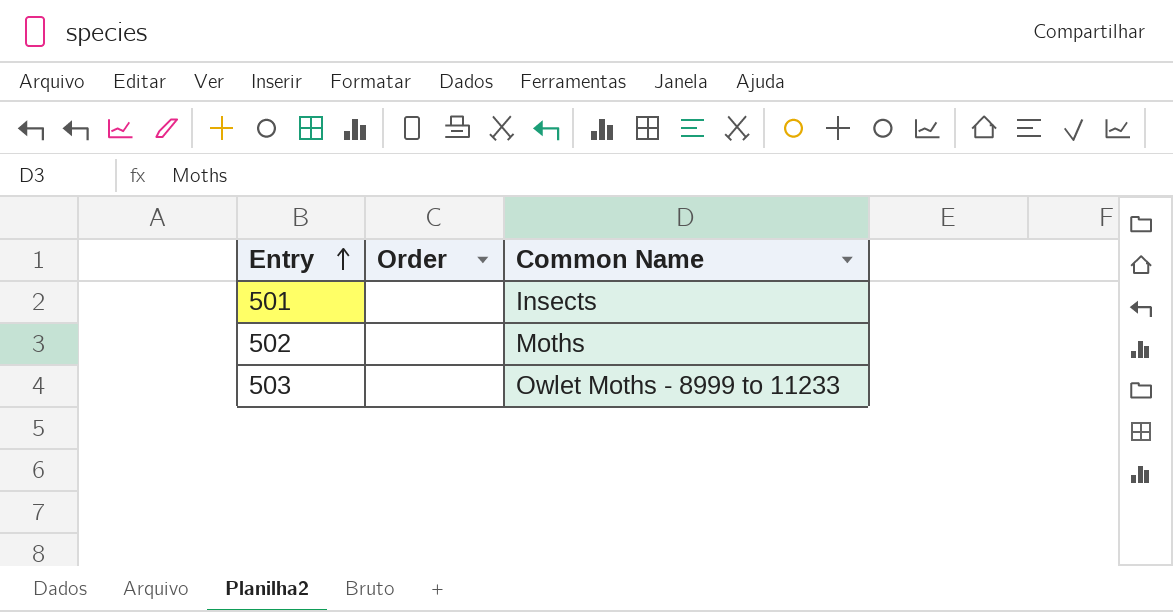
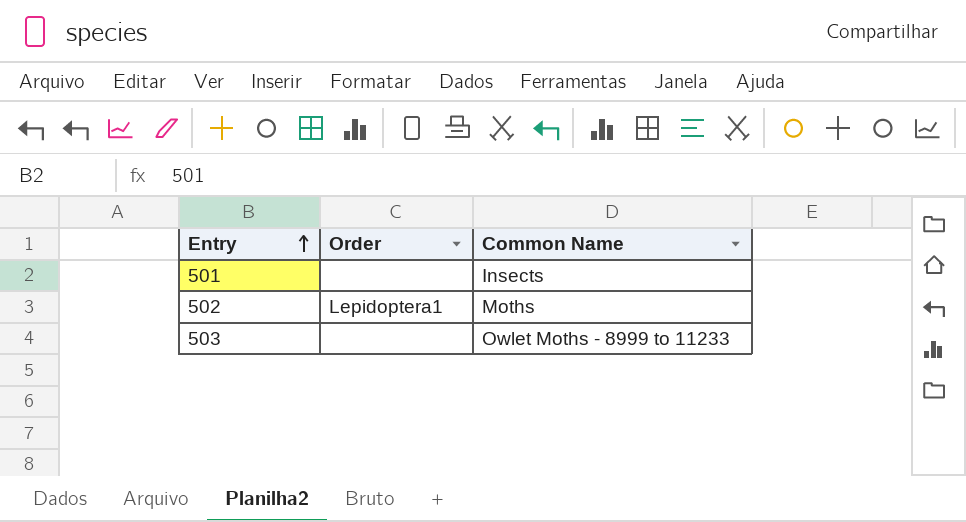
502 | Order: none -> Lepidoptera1

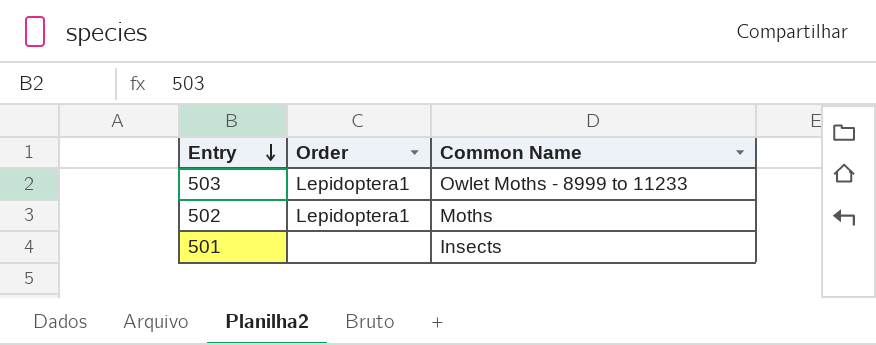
row order: Entry ascending -> Entry descending
503 | Order: none -> Lepidoptera1

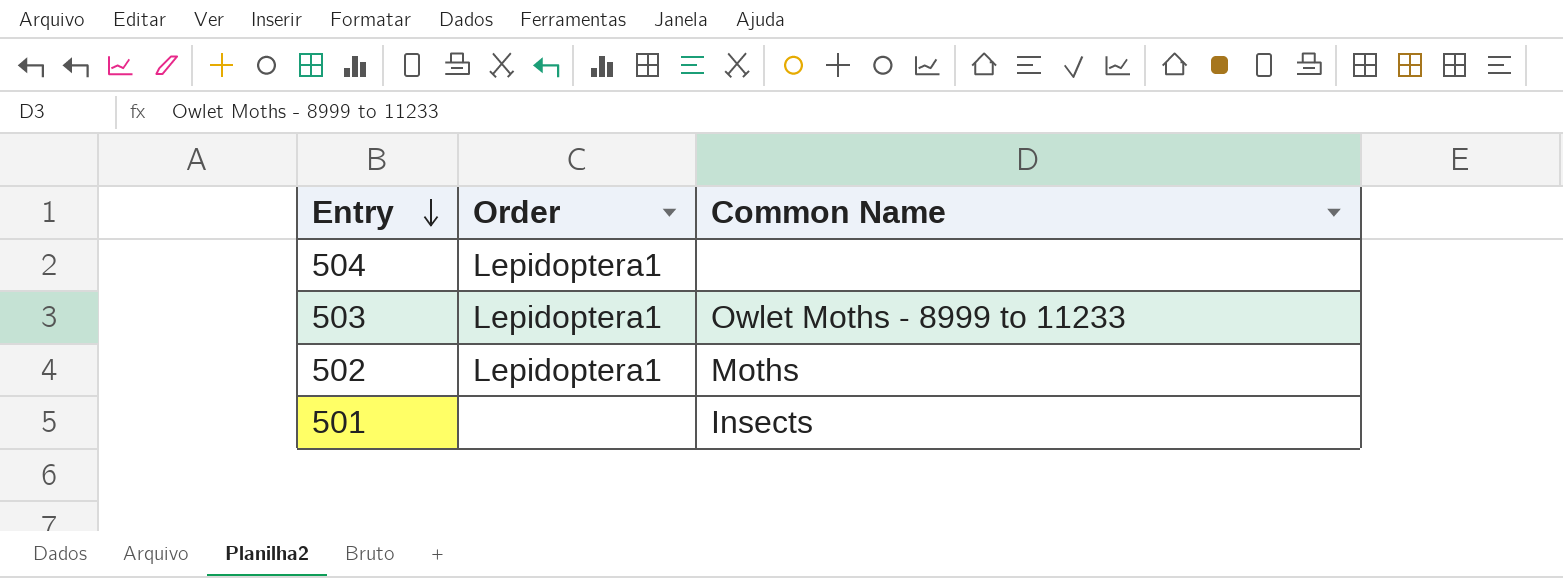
row 504: none -> Lepidoptera1 | none

